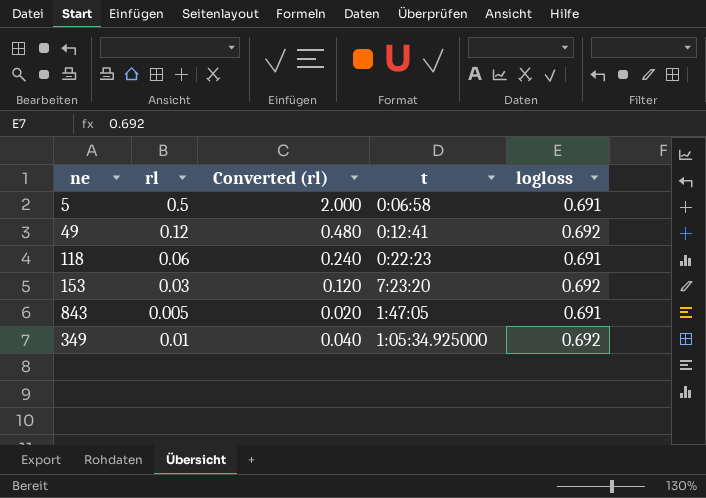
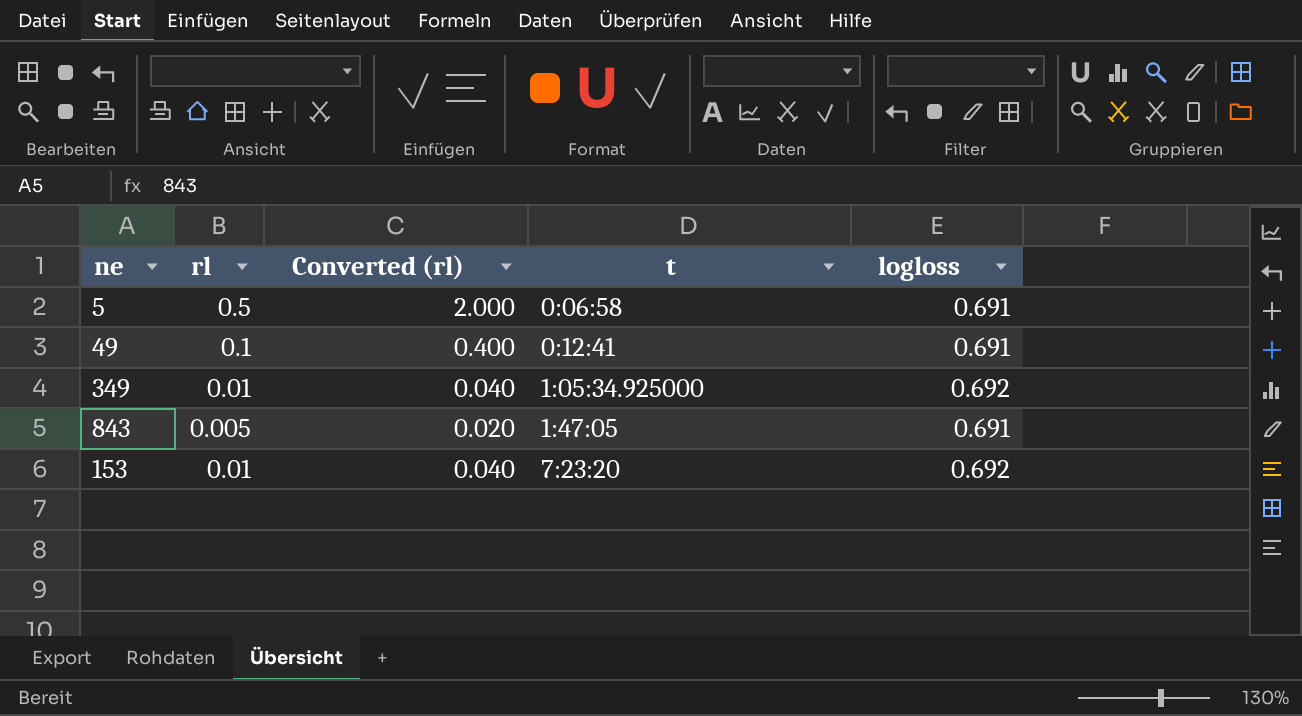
row order: none -> t ascending
row 118: 0.06 | 0.240 | 0:22:23 | 0.691 -> none
49 | rl: 0.12 -> 0.1
49 | Converted (rl): 0.480 -> 0.400
49 | logloss: 0.692 -> 0.691
153 | rl: 0.03 -> 0.01
153 | Converted (rl): 0.120 -> 0.040

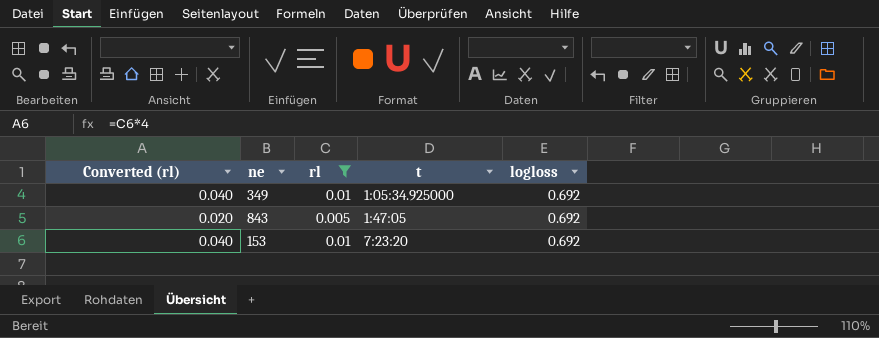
filter: none -> rl <= 0.01
column Converted (rl) | position: 3 -> 1
843 | logloss: 0.691 -> 0.692

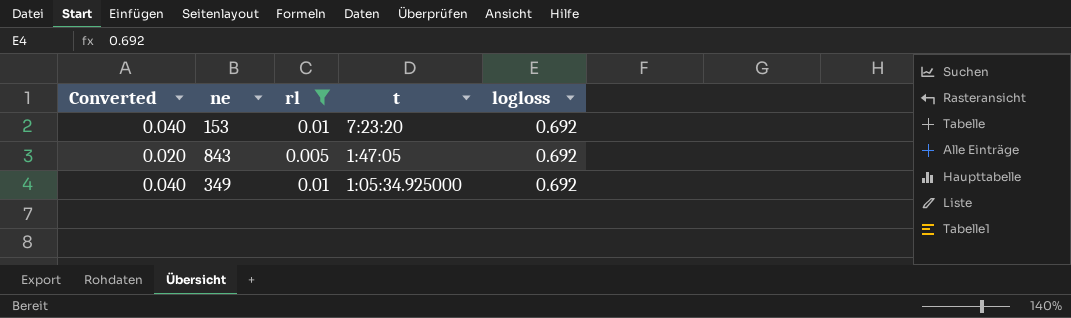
row order: t ascending -> t descending
column name: Converted (rl) -> Converted

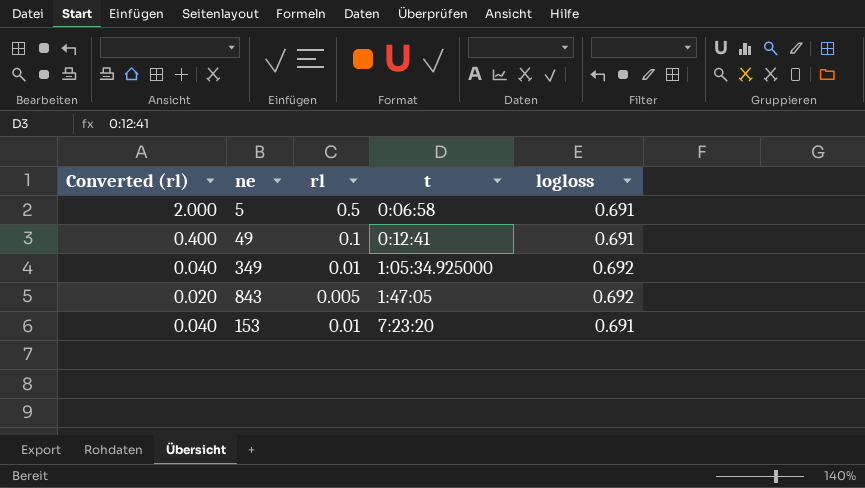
filter: rl <= 0.01 -> none
row order: t descending -> t ascending
column name: Converted -> Converted (rl)
153 | logloss: 0.692 -> 0.691

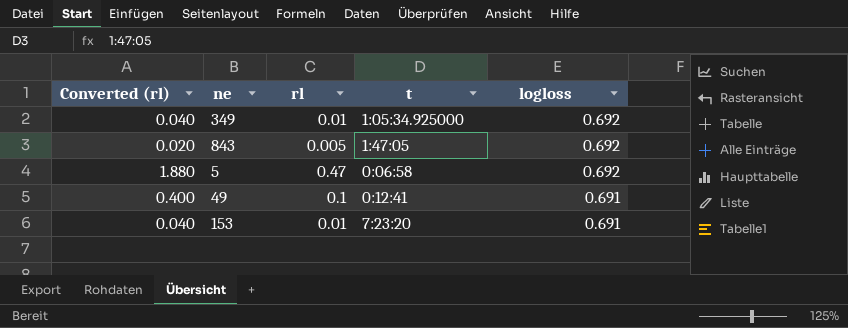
row order: t ascending -> logloss descending
5 | Converted (rl): 2.000 -> 1.880
5 | rl: 0.5 -> 0.47
5 | logloss: 0.691 -> 0.692

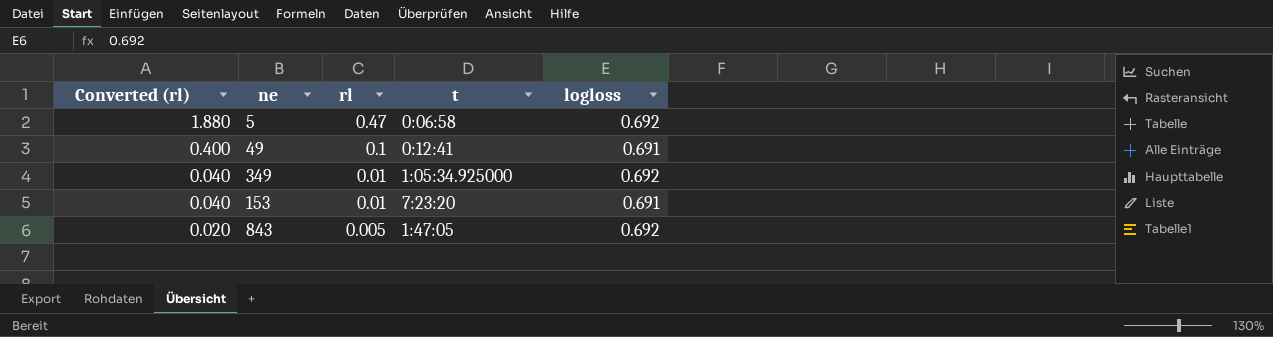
row order: logloss descending -> Converted (rl) descending

